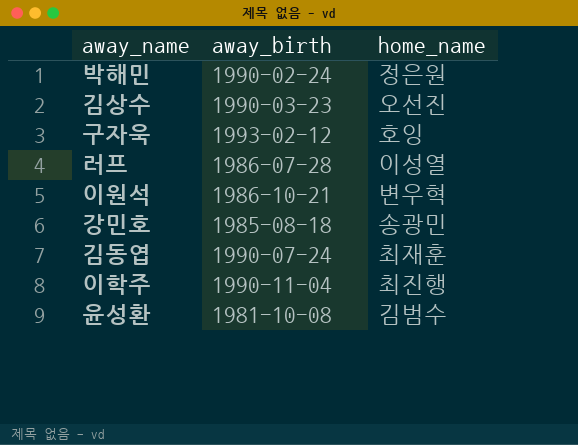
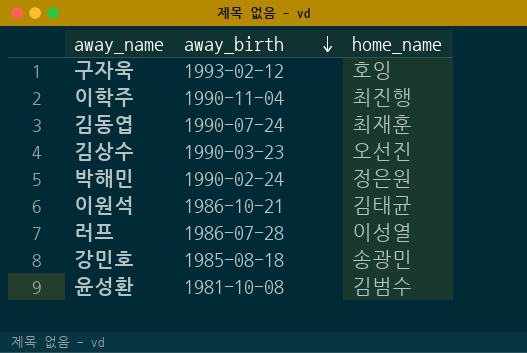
row order: none -> away_birth descending
이원석 | home_name: 변우혁 -> 김태균

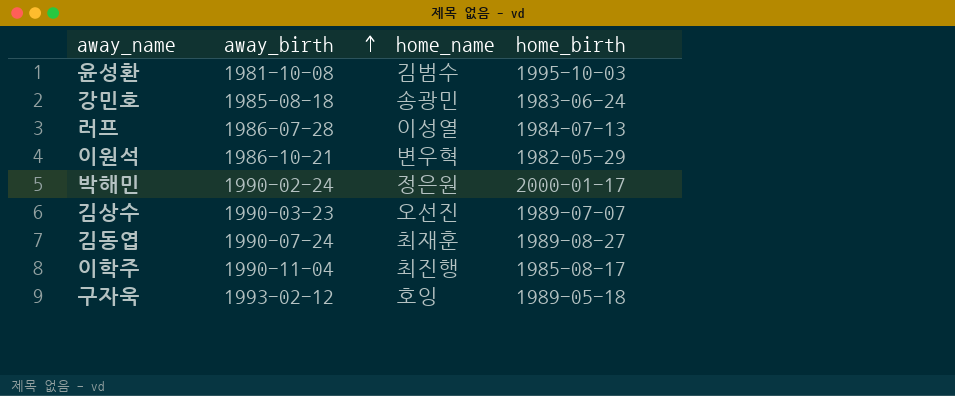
row order: away_birth descending -> away_birth ascending
column home_birth | position: none -> 4
이원석 | home_name: 김태균 -> 변우혁

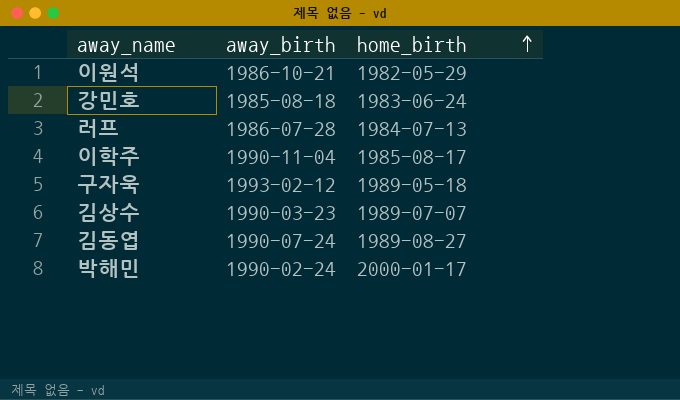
row order: away_birth ascending -> home_birth ascending
column home_name | position: 3 -> none
row 윤성환: 1981-10-08 | 김범수 | 1995-10-03 -> none

